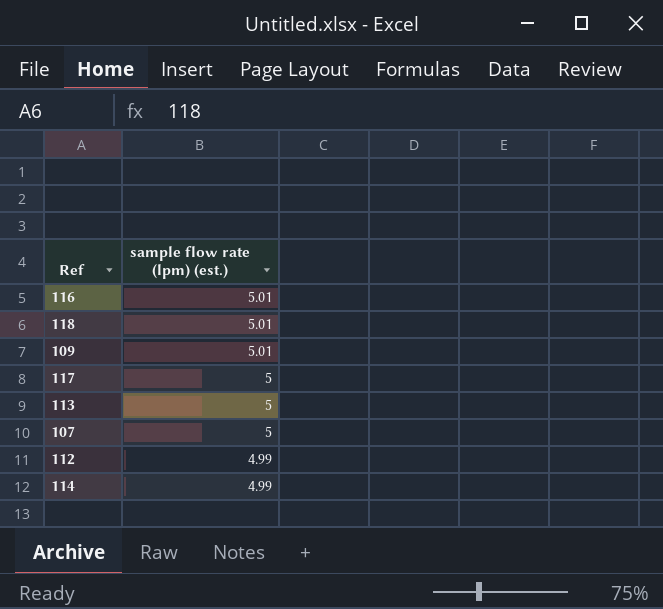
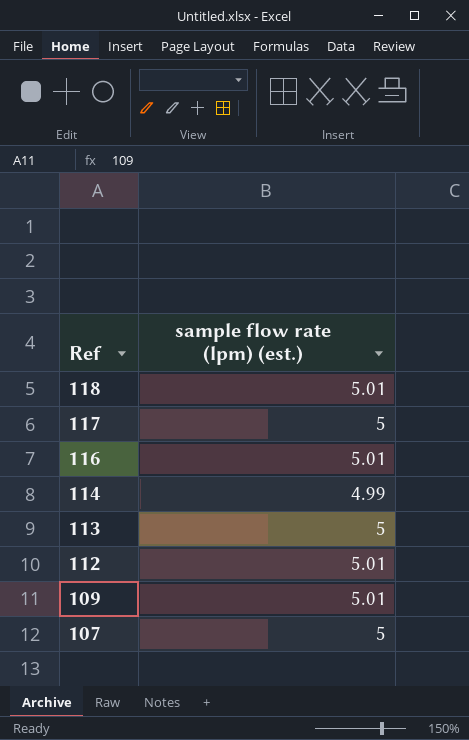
row order: sample flow rate (lpm) (est.) descending -> Ref descending
112 | sample flow rate (lpm) (est.): 4.99 -> 5.01

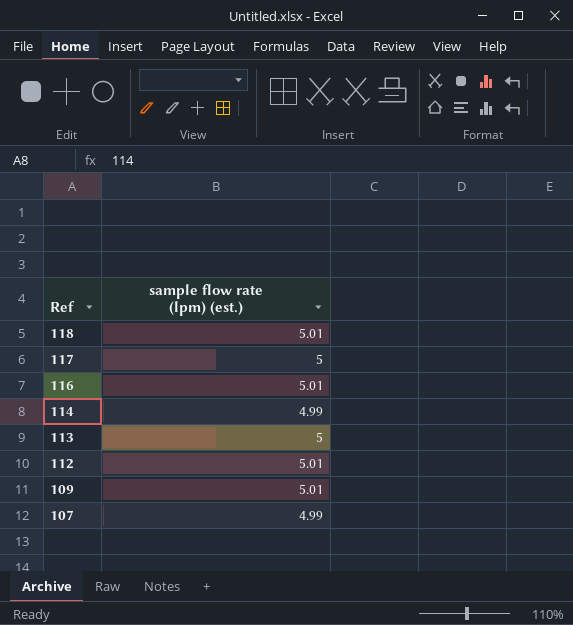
107 | sample flow rate (lpm) (est.): 5 -> 4.99

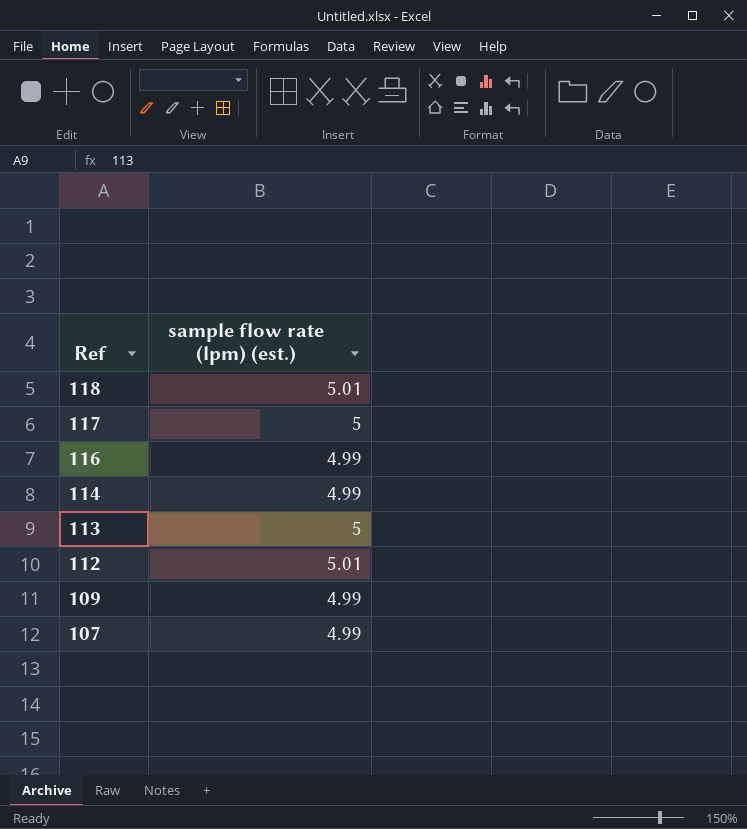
116 | sample flow rate (lpm) (est.): 5.01 -> 4.99
109 | sample flow rate (lpm) (est.): 5.01 -> 4.99

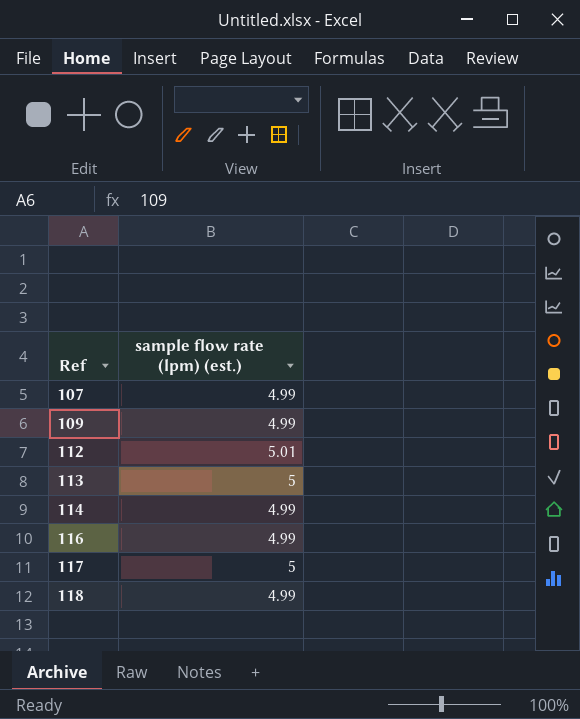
row order: Ref descending -> Ref ascending
118 | sample flow rate (lpm) (est.): 5.01 -> 4.99

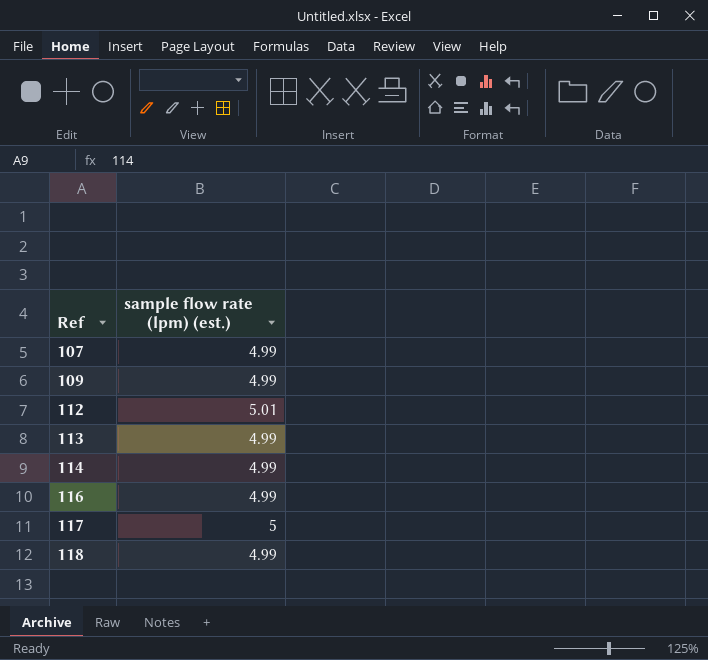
113 | sample flow rate (lpm) (est.): 5 -> 4.99

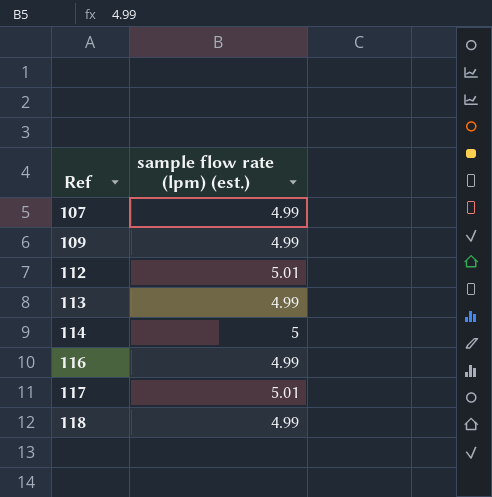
114 | sample flow rate (lpm) (est.): 4.99 -> 5
117 | sample flow rate (lpm) (est.): 5 -> 5.01

